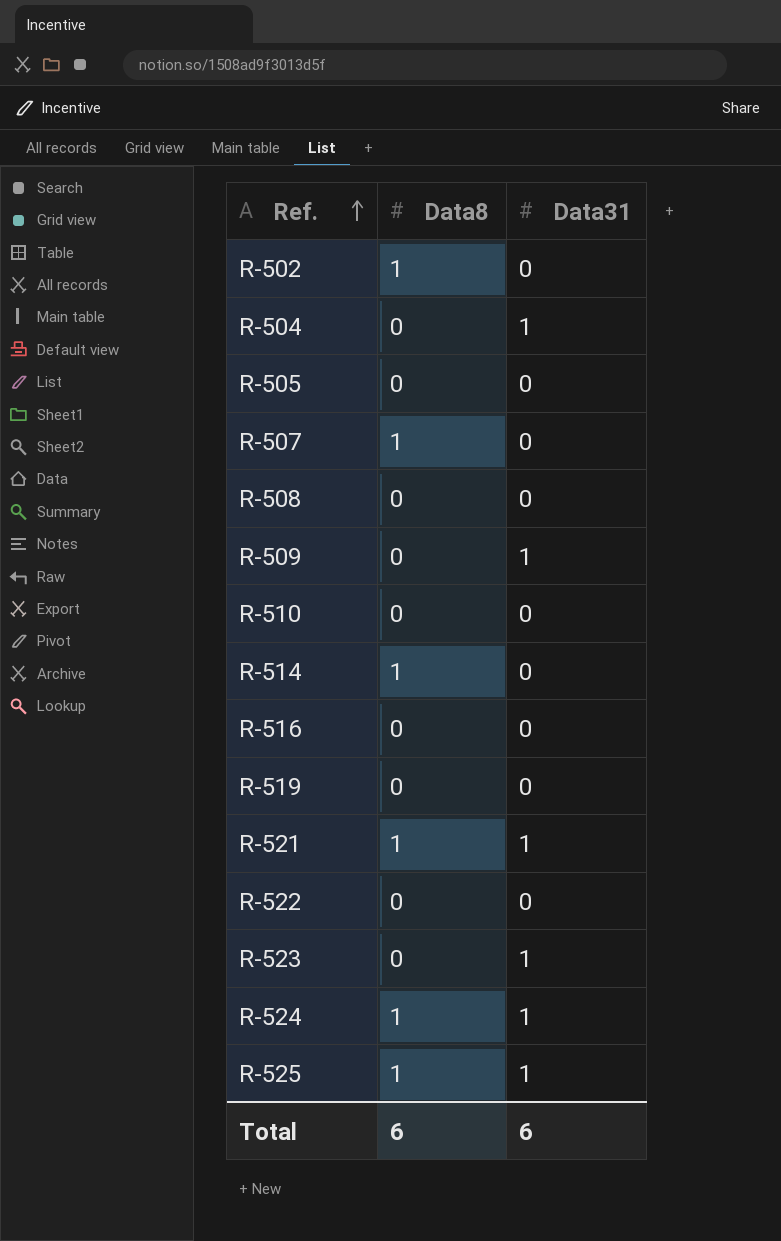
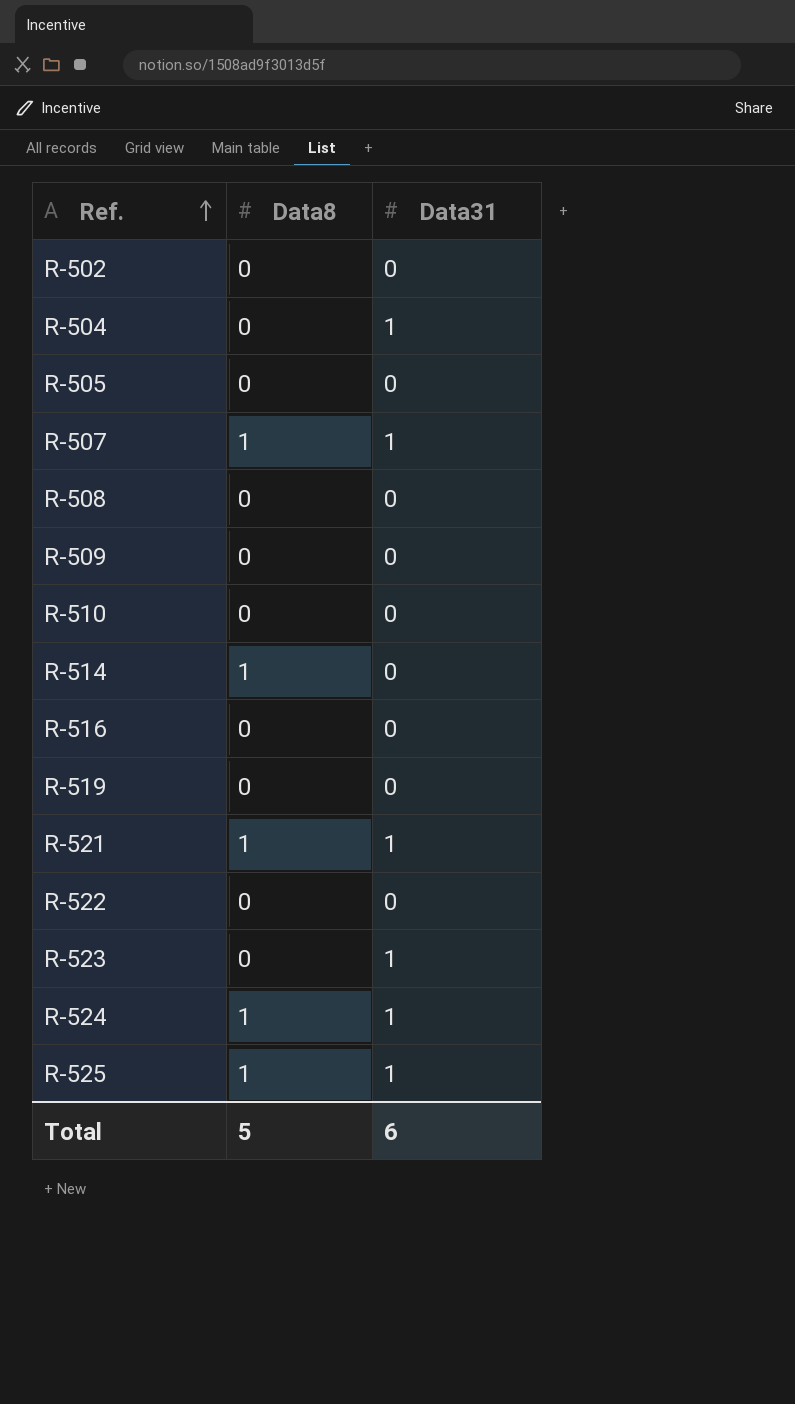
R-502 | Data8: 1 -> 0
R-507 | Data31: 0 -> 1
R-509 | Data31: 1 -> 0
Total | Data8: 6 -> 5

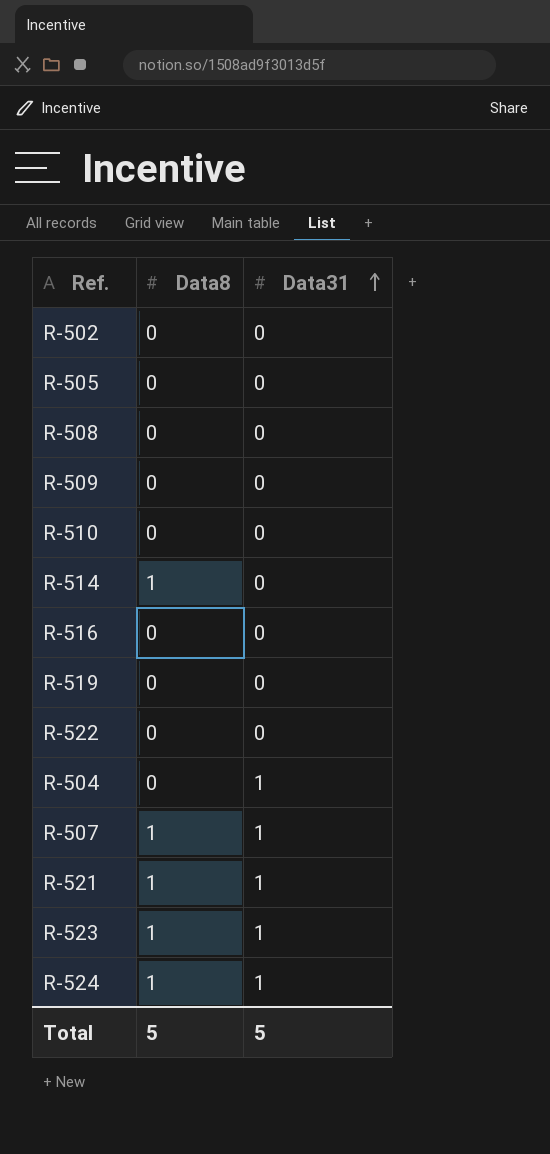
row order: Ref. ascending -> Data31 ascending
row R-525: 1 | 1 -> none
R-523 | Data8: 0 -> 1
Total | Data31: 6 -> 5

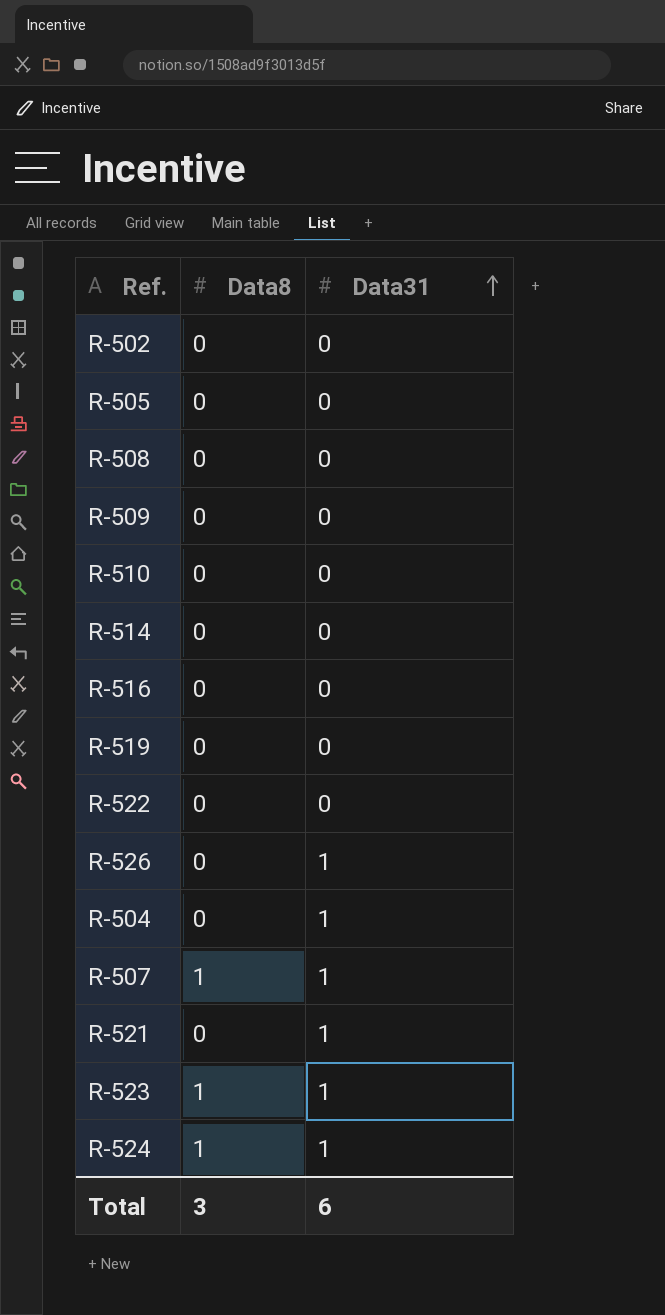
R-514 | Data8: 1 -> 0
row R-526: none -> 0 | 1
R-521 | Data8: 1 -> 0
Total | Data8: 5 -> 3
Total | Data31: 5 -> 6

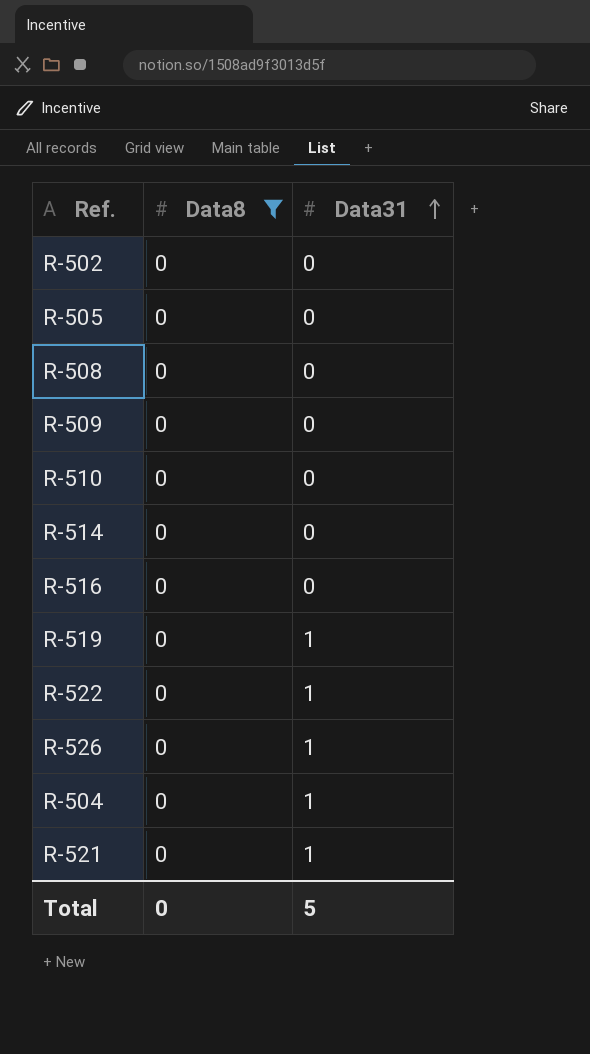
filter: none -> Data8 = 0
R-519 | Data31: 0 -> 1
R-522 | Data31: 0 -> 1
Total | Data8: 3 -> 0
Total | Data31: 6 -> 5

